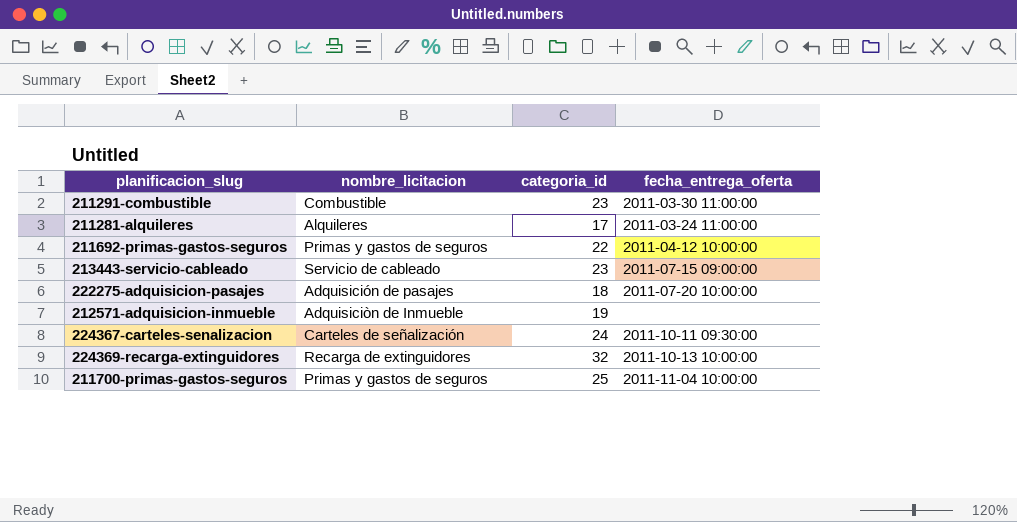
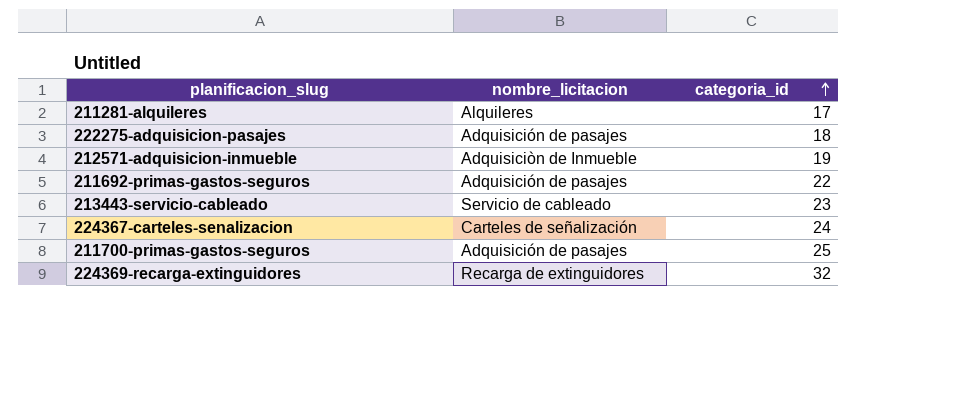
row order: none -> categoria_id ascending
column fecha_entrega_oferta | position: 4 -> none
row 211291-combustible: Combustible | 23 | 2011-03-30 11:00:00 -> none
211692-primas-gastos-seguros | nombre_licitacion: Primas y gastos de seguros -> Adquisición de pasajes
211700-primas-gastos-seguros | nombre_licitacion: Primas y gastos de seguros -> Adquisición de pasajes

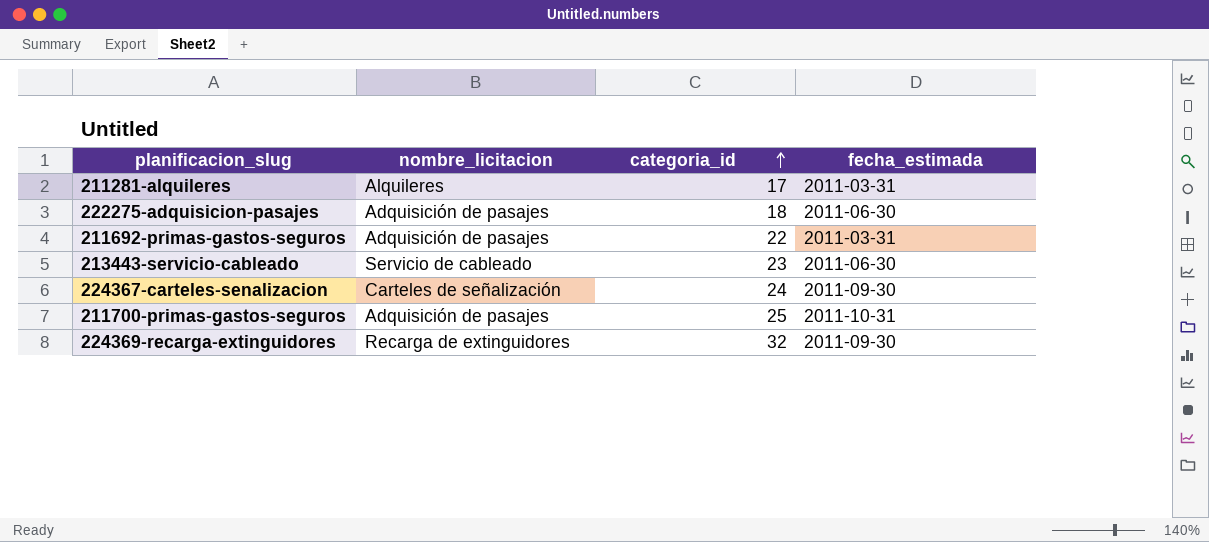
column fecha_estimada | position: none -> 4
row 212571-adquisicion-inmueble: Adquisiciòn de Inmueble | 19 -> none

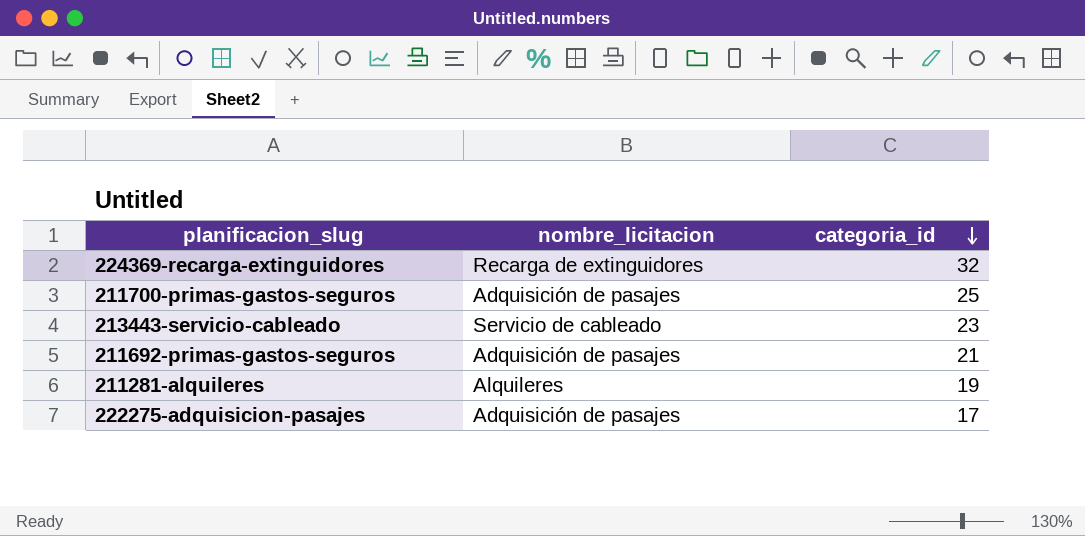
row order: categoria_id ascending -> categoria_id descending
column fecha_estimada | position: 4 -> none
row 224367-carteles-senalizacion: Carteles de señalización | 24 | 2011-09-30 -> none
211692-primas-gastos-seguros | categoria_id: 22 -> 21
211281-alquileres | categoria_id: 17 -> 19
222275-adquisicion-pasajes | categoria_id: 18 -> 17

